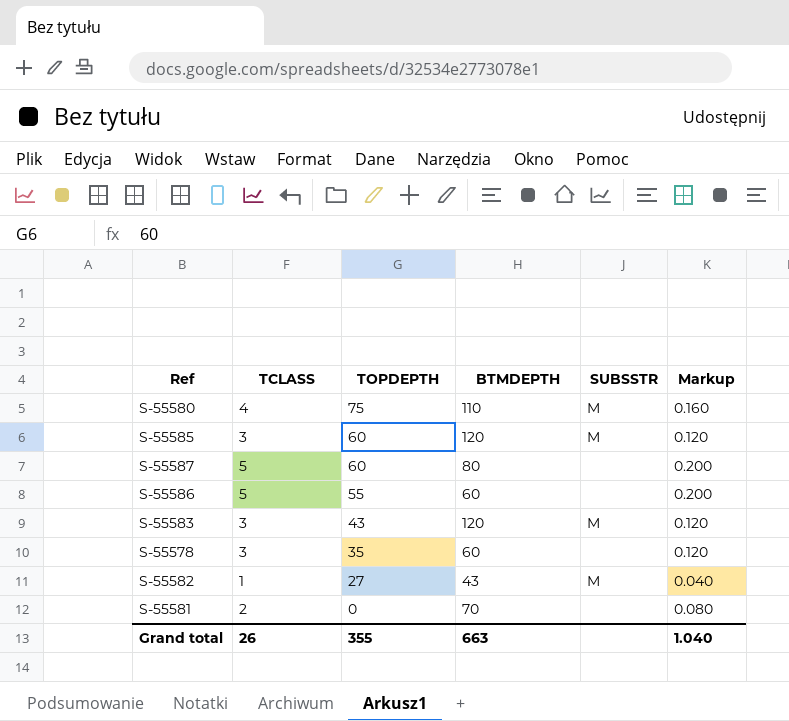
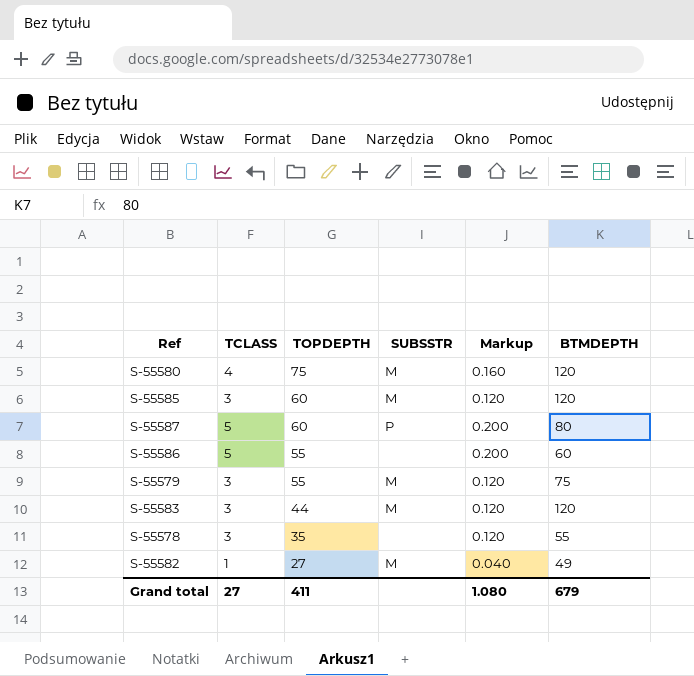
column BTMDEPTH | position: 4 -> 6
row S-55581: 2 | 0 | 70 | none | 0.080 -> none
S-55580 | BTMDEPTH: 110 -> 120
S-55587 | SUBSSTR: none -> P
row S-55579: none -> 3 | 55 | M | 0.120 | 75
S-55583 | TOPDEPTH: 43 -> 44
S-55578 | BTMDEPTH: 60 -> 55
S-55582 | BTMDEPTH: 43 -> 49
Grand total | TCLASS: 26 -> 27
Grand total | TOPDEPTH: 355 -> 411
Grand total | Markup: 1.040 -> 1.080
Grand total | BTMDEPTH: 663 -> 679

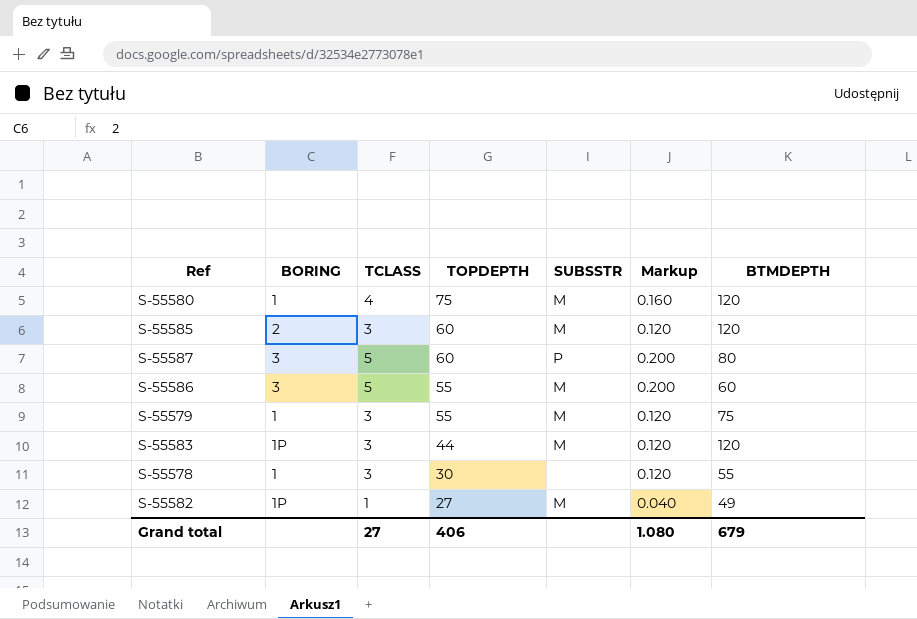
column BORING | position: none -> 2
S-55586 | SUBSSTR: none -> M
S-55578 | TOPDEPTH: 35 -> 30
Grand total | TOPDEPTH: 411 -> 406

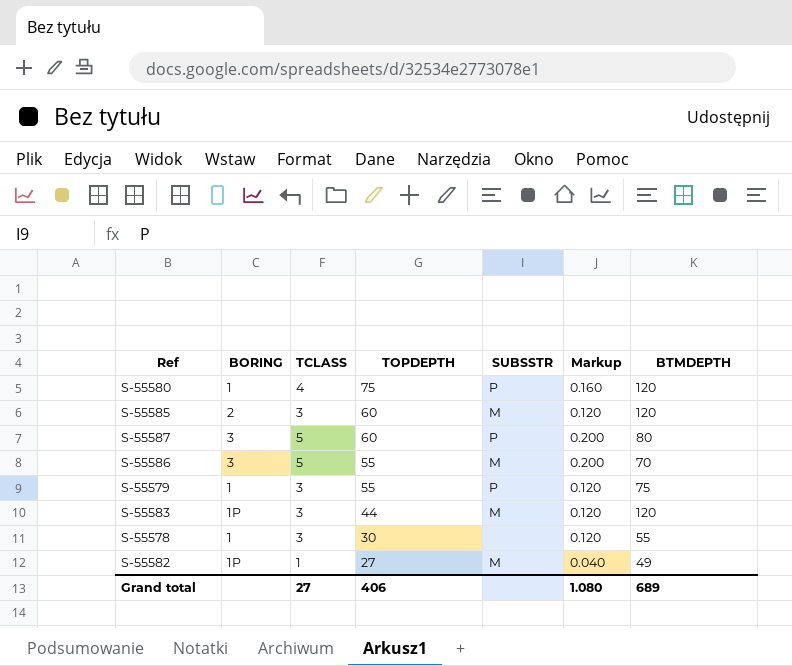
S-55580 | SUBSSTR: M -> P
S-55586 | BTMDEPTH: 60 -> 70
S-55579 | SUBSSTR: M -> P
Grand total | BTMDEPTH: 679 -> 689

